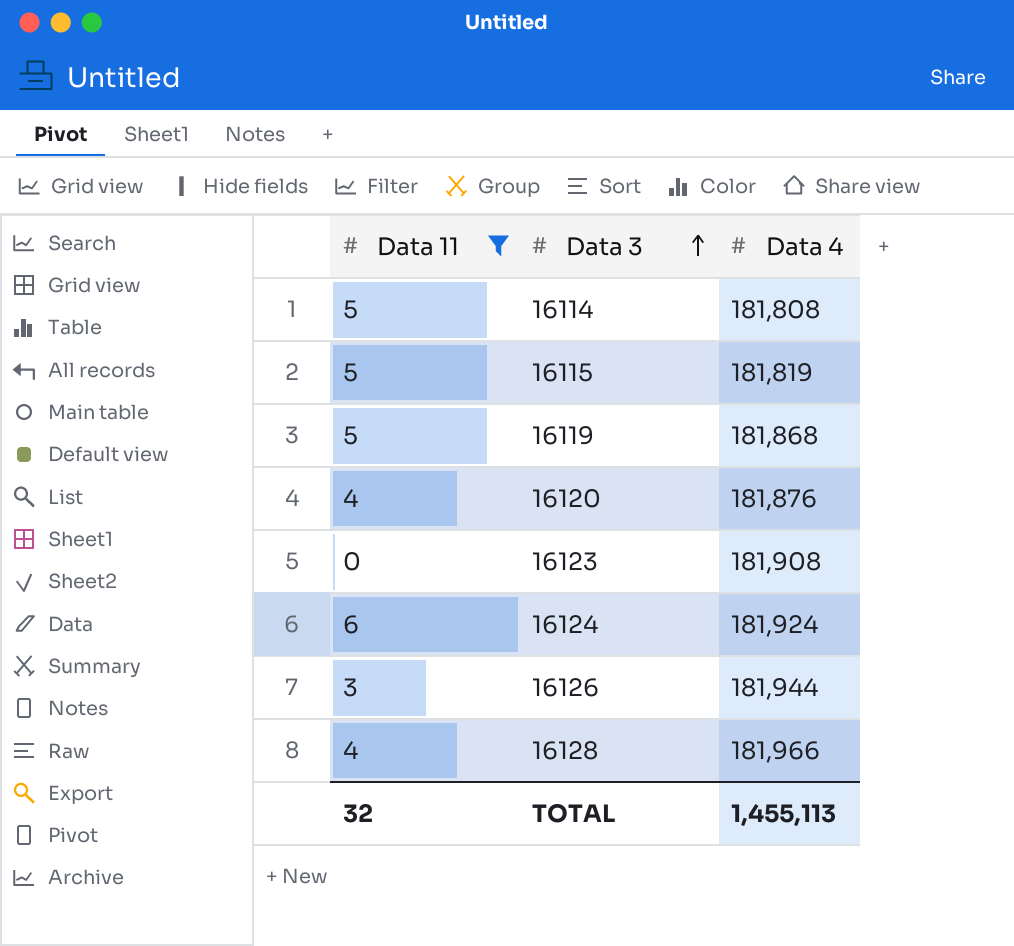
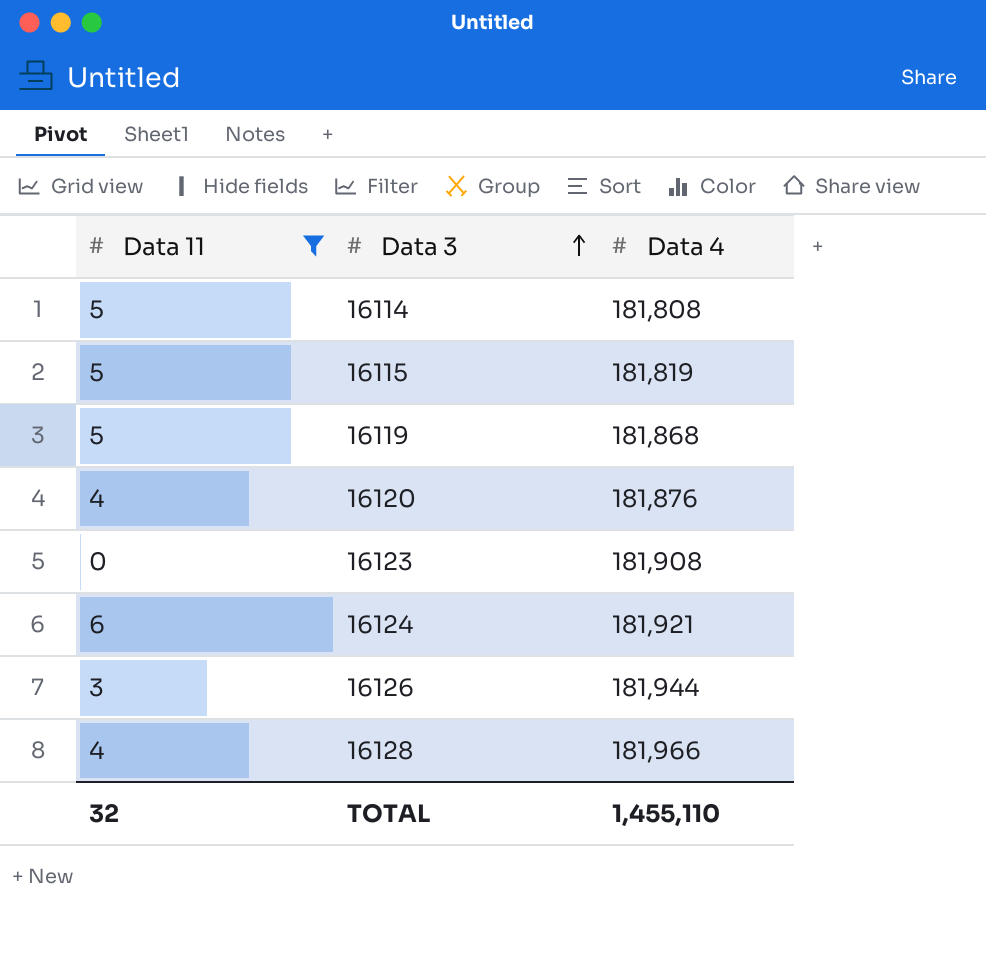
16124 | Data 4: 181,924 -> 181,921
TOTAL | Data 4: 1,455,113 -> 1,455,110

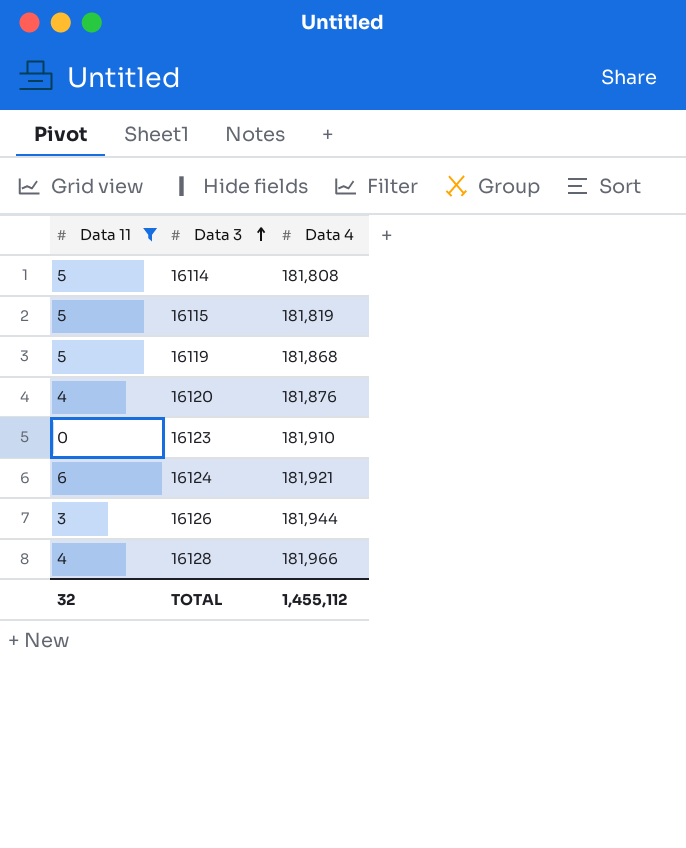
16123 | Data 4: 181,908 -> 181,910
TOTAL | Data 4: 1,455,110 -> 1,455,112

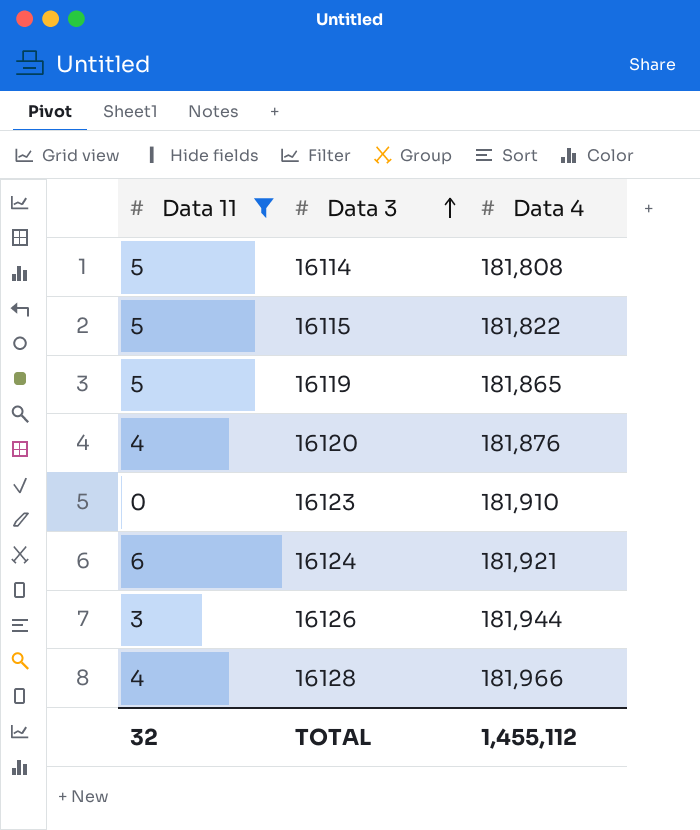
16115 | Data 4: 181,819 -> 181,822
16119 | Data 4: 181,868 -> 181,865

